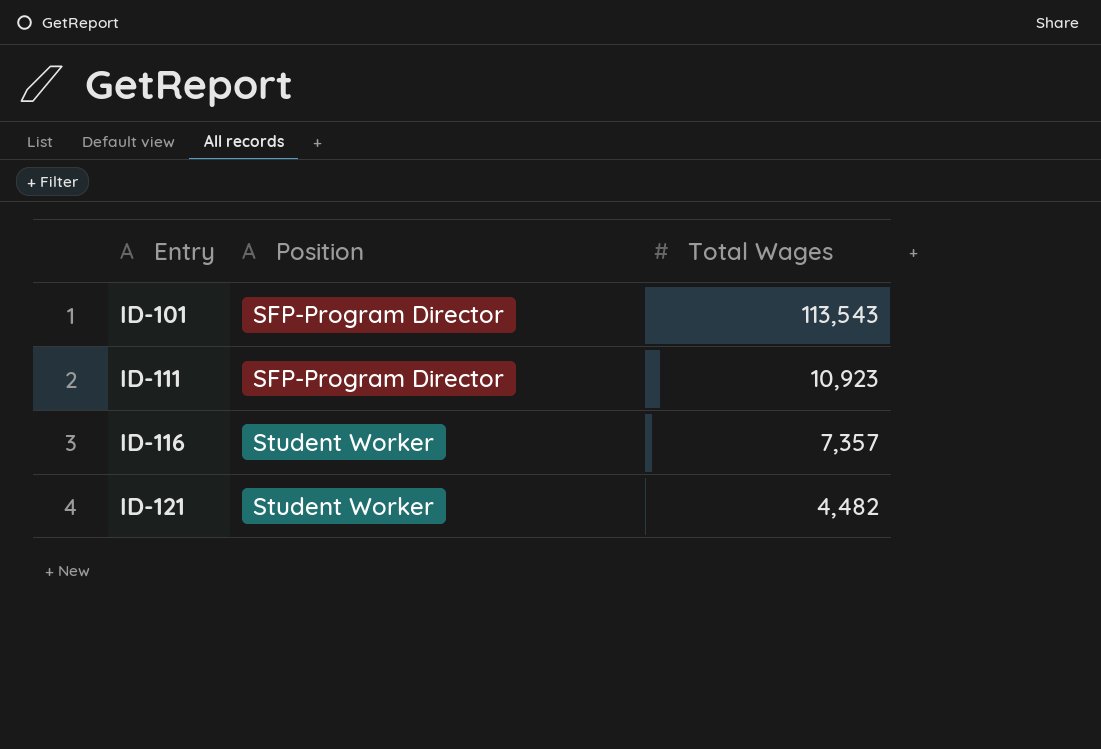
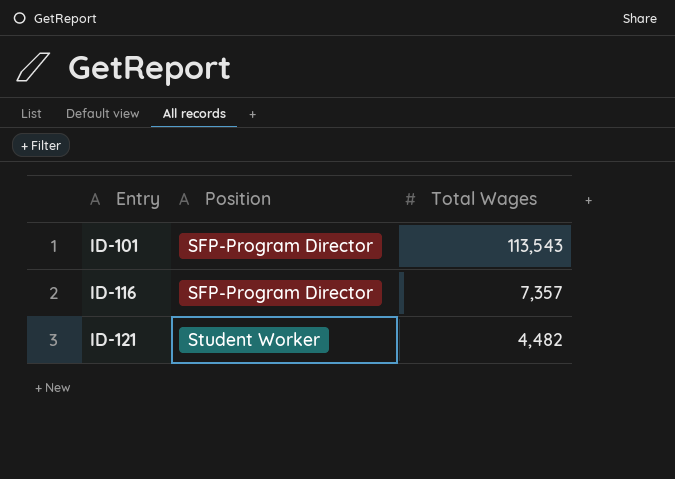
row ID-111: SFP-Program Director | 10,923 -> none
ID-116 | Position: Student Worker -> SFP-Program Director

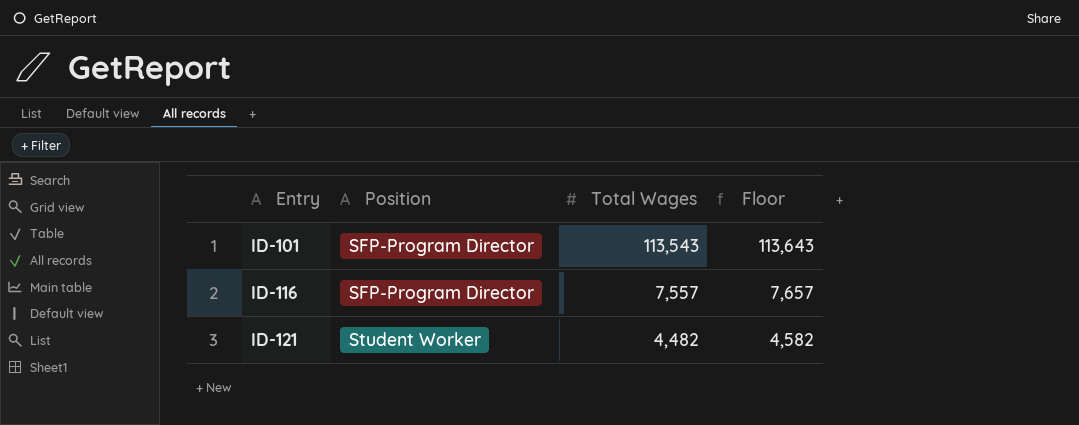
column Floor | formula: none -> [Total Wages] + 100
ID-116 | Total Wages: 7,357 -> 7,557

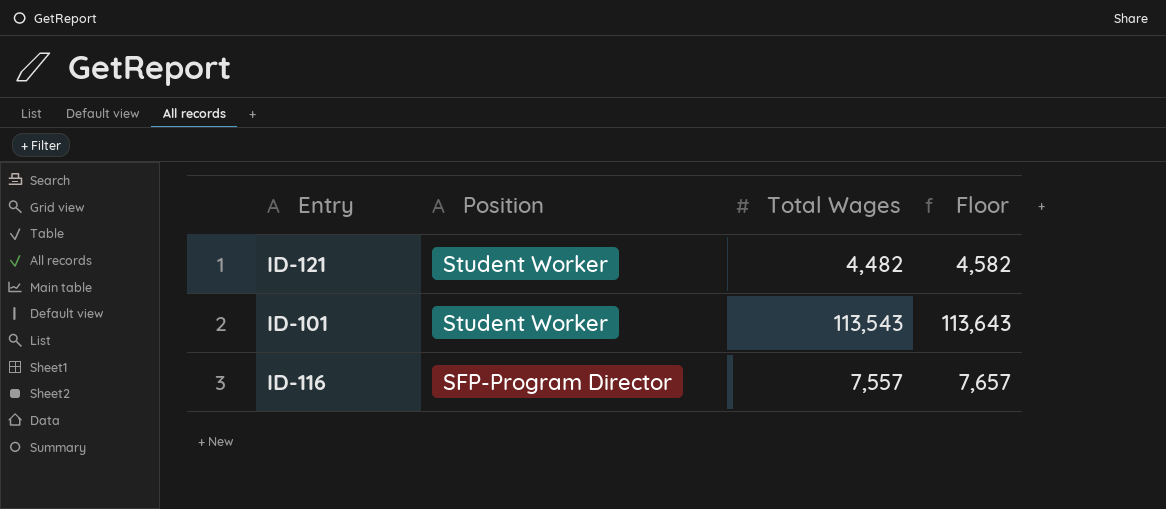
row order: Entry ascending -> Position descending
ID-101 | Position: SFP-Program Director -> Student Worker

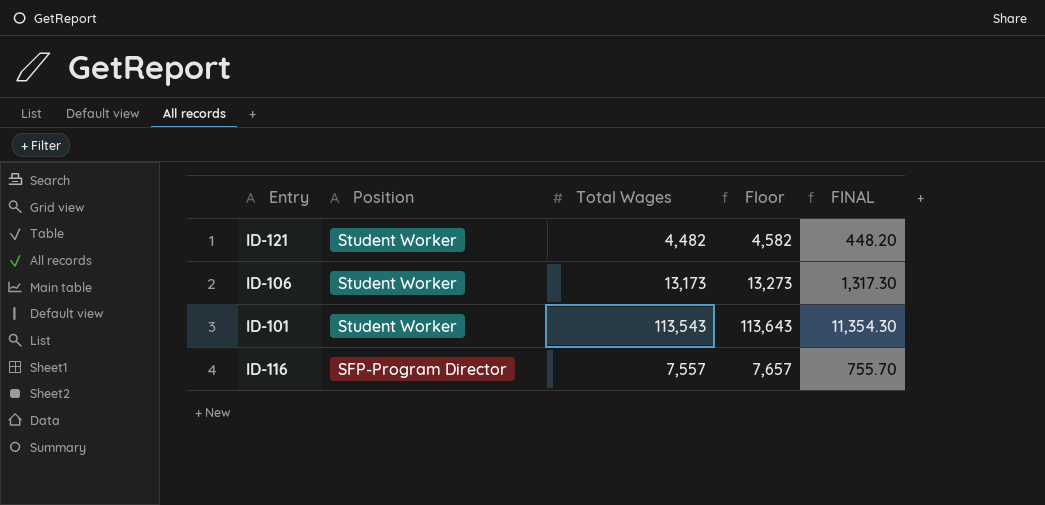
column FINAL | formula: none -> [Total Wages] * 0.1
row ID-106: none -> Student Worker | 13,173 | 13,273 | 1,317.30

